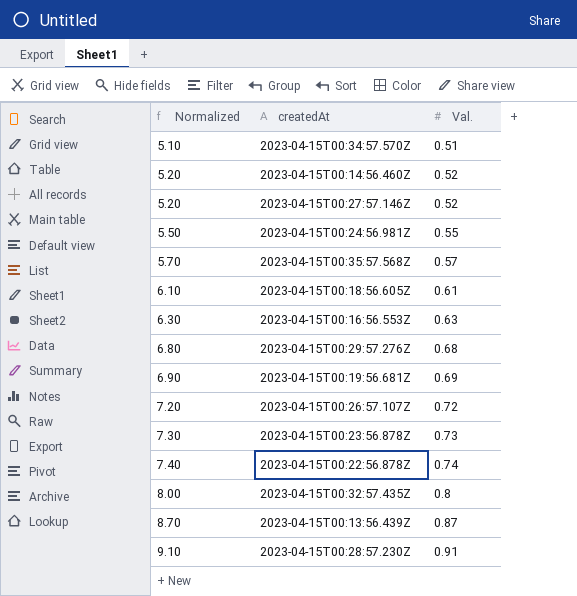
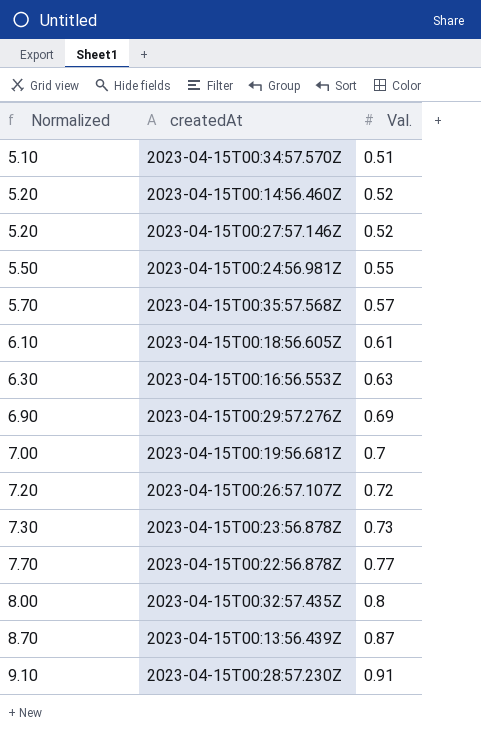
2023-04-15T00:29:57.276Z | Normalized: 6.80 -> 6.90
2023-04-15T00:29:57.276Z | Val.: 0.68 -> 0.69
2023-04-15T00:19:56.681Z | Normalized: 6.90 -> 7.00
2023-04-15T00:19:56.681Z | Val.: 0.69 -> 0.7
2023-04-15T00:22:56.878Z | Normalized: 7.40 -> 7.70
2023-04-15T00:22:56.878Z | Val.: 0.74 -> 0.77

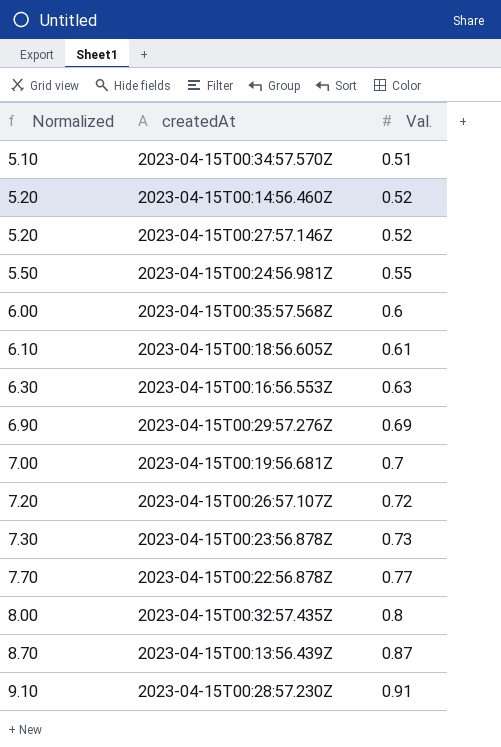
2023-04-15T00:35:57.568Z | Normalized: 5.70 -> 6.00
2023-04-15T00:35:57.568Z | Val.: 0.57 -> 0.6

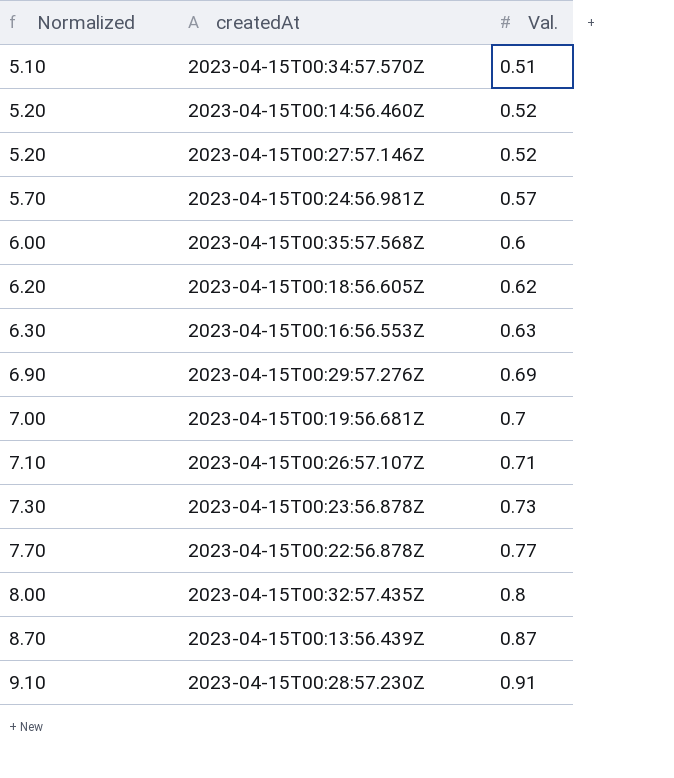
2023-04-15T00:24:56.981Z | Normalized: 5.50 -> 5.70
2023-04-15T00:24:56.981Z | Val.: 0.55 -> 0.57
2023-04-15T00:18:56.605Z | Normalized: 6.10 -> 6.20
2023-04-15T00:18:56.605Z | Val.: 0.61 -> 0.62
2023-04-15T00:26:57.107Z | Normalized: 7.20 -> 7.10
2023-04-15T00:26:57.107Z | Val.: 0.72 -> 0.71

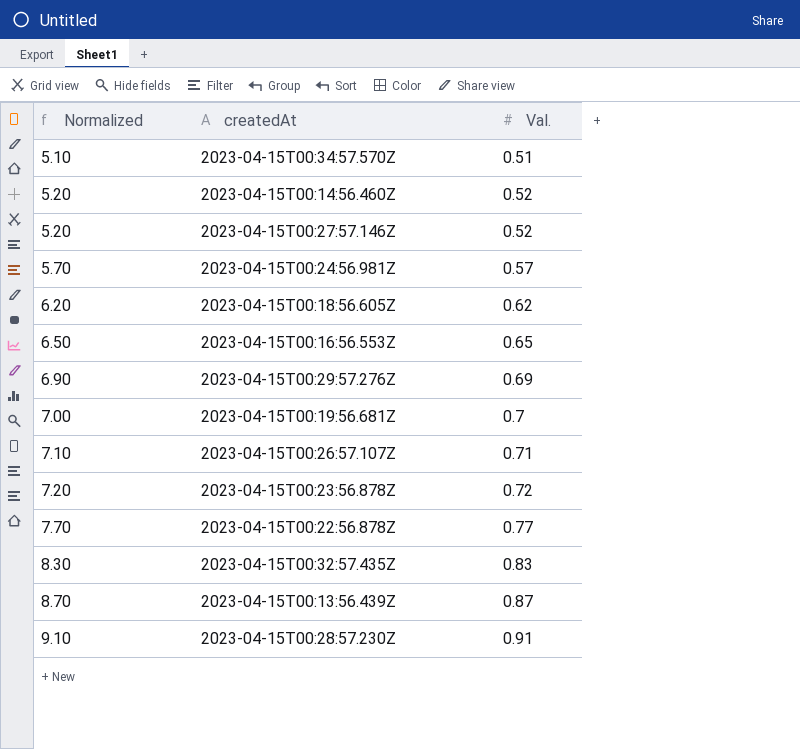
row 2023-04-15T00:35:57.568Z: 6.00 | 0.6 -> none
2023-04-15T00:16:56.553Z | Normalized: 6.30 -> 6.50
2023-04-15T00:16:56.553Z | Val.: 0.63 -> 0.65
2023-04-15T00:23:56.878Z | Normalized: 7.30 -> 7.20
2023-04-15T00:23:56.878Z | Val.: 0.73 -> 0.72
2023-04-15T00:32:57.435Z | Normalized: 8.00 -> 8.30
2023-04-15T00:32:57.435Z | Val.: 0.8 -> 0.83

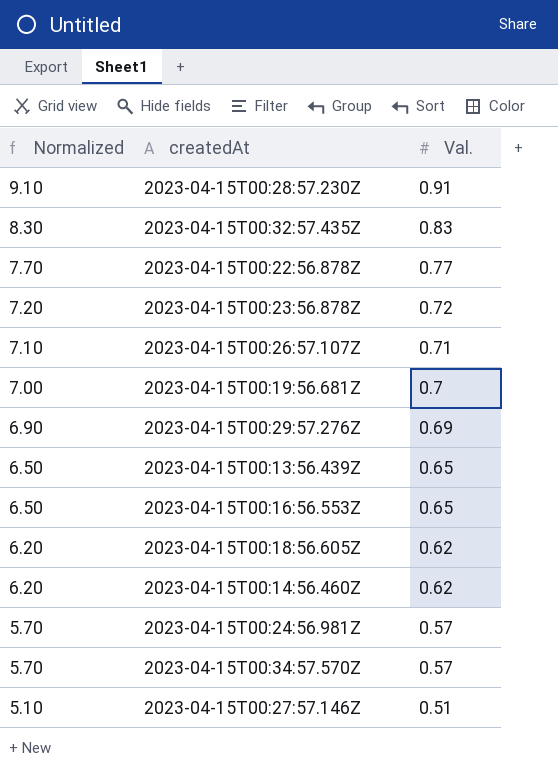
row order: Normalized ascending -> Normalized descending
2023-04-15T00:13:56.439Z | Normalized: 8.70 -> 6.50
2023-04-15T00:13:56.439Z | Val.: 0.87 -> 0.65
2023-04-15T00:14:56.460Z | Normalized: 5.20 -> 6.20
2023-04-15T00:14:56.460Z | Val.: 0.52 -> 0.62
2023-04-15T00:34:57.570Z | Normalized: 5.10 -> 5.70
2023-04-15T00:34:57.570Z | Val.: 0.51 -> 0.57
2023-04-15T00:27:57.146Z | Normalized: 5.20 -> 5.10
2023-04-15T00:27:57.146Z | Val.: 0.52 -> 0.51

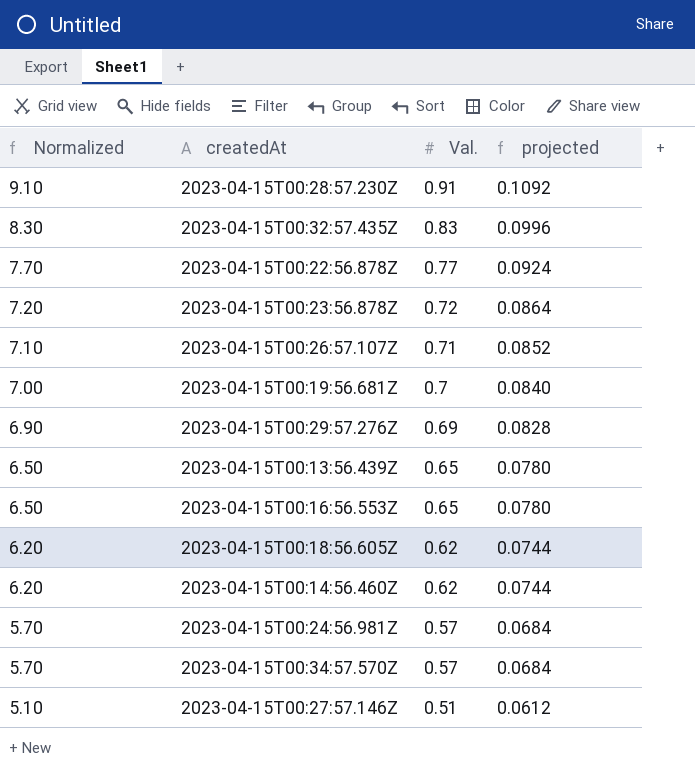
column projected | formula: none -> [Val.] * 0.12

